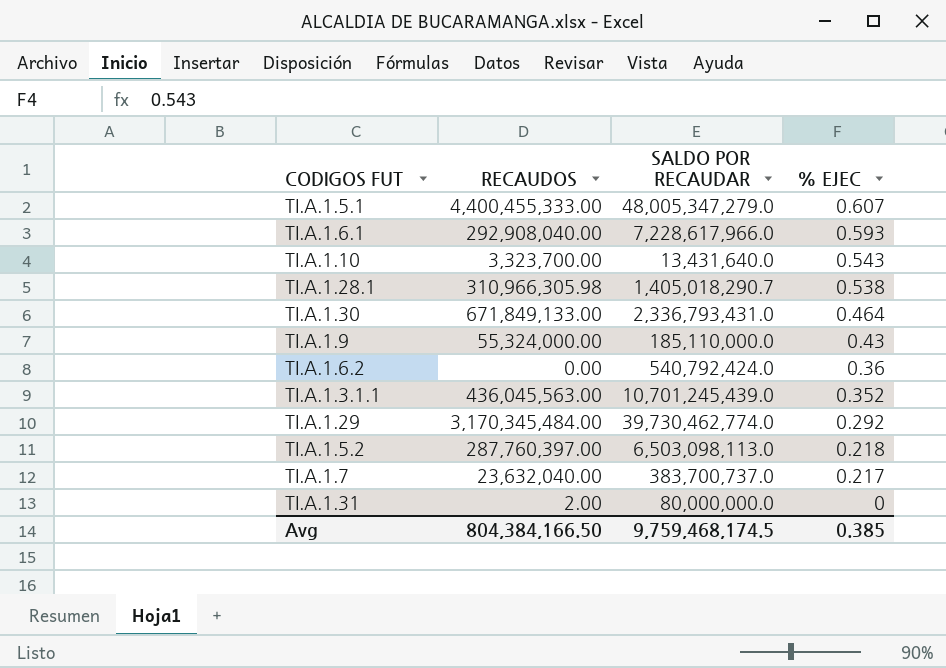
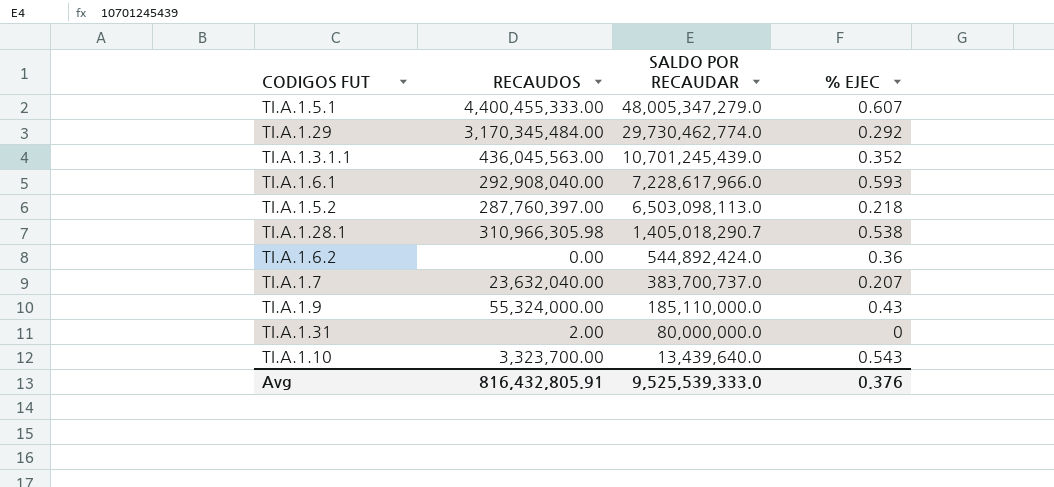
row order: % EJEC descending -> SALDO POR RECAUDAR descending
row TI.A.1.30: 671,849,133.00 | 2,336,793,431.0 | 0.464 -> none
TI.A.1.29 | SALDO POR RECAUDAR: 39,730,462,774.0 -> 29,730,462,774.0
TI.A.1.6.2 | SALDO POR RECAUDAR: 540,792,424.0 -> 544,892,424.0
TI.A.1.7 | % EJEC: 0.217 -> 0.207
TI.A.1.10 | SALDO POR RECAUDAR: 13,431,640.0 -> 13,439,640.0
Avg | RECAUDOS: 804,384,166.50 -> 816,432,805.91
Avg | SALDO POR RECAUDAR: 9,759,468,174.5 -> 9,525,539,333.0
Avg | % EJEC: 0.385 -> 0.376

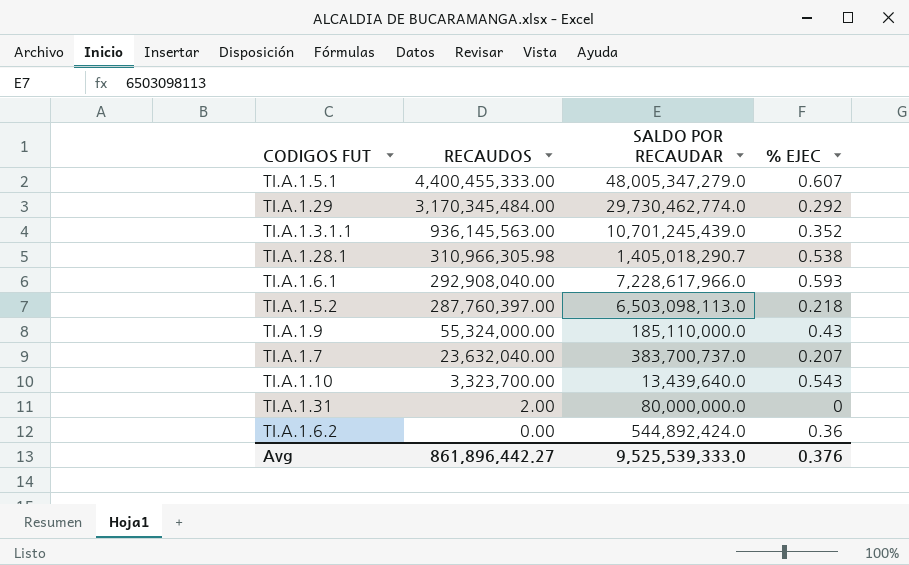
row order: SALDO POR RECAUDAR descending -> RECAUDOS descending
TI.A.1.3.1.1 | RECAUDOS: 436,045,563.00 -> 936,145,563.00
Avg | RECAUDOS: 816,432,805.91 -> 861,896,442.27

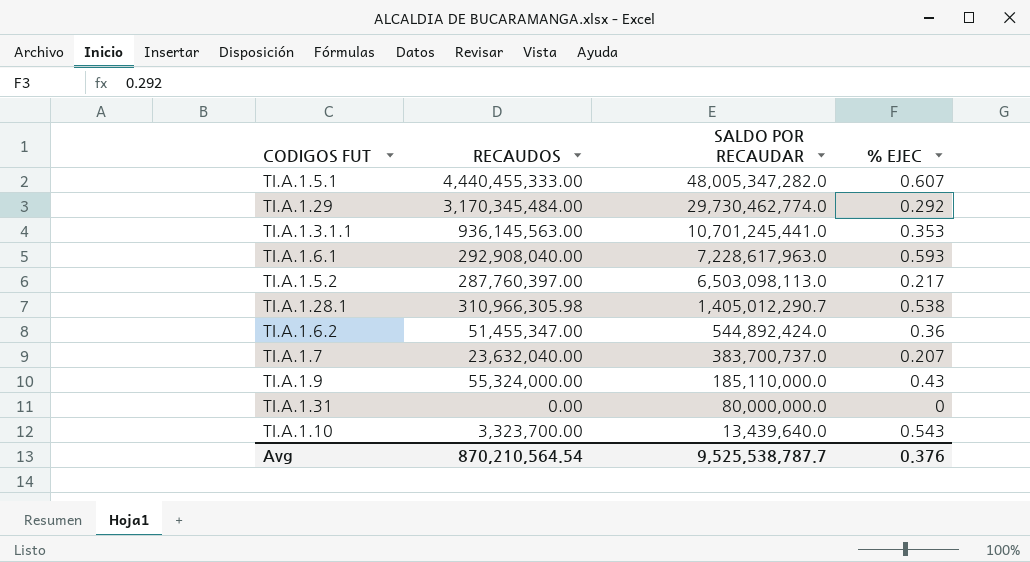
row order: RECAUDOS descending -> SALDO POR RECAUDAR descending
TI.A.1.5.1 | RECAUDOS: 4,400,455,333.00 -> 4,440,455,333.00
TI.A.1.5.1 | SALDO POR RECAUDAR: 48,005,347,279.0 -> 48,005,347,282.0
TI.A.1.3.1.1 | SALDO POR RECAUDAR: 10,701,245,439.0 -> 10,701,245,441.0
TI.A.1.3.1.1 | % EJEC: 0.352 -> 0.353
TI.A.1.6.1 | SALDO POR RECAUDAR: 7,228,617,966.0 -> 7,228,617,963.0
TI.A.1.5.2 | % EJEC: 0.218 -> 0.217
TI.A.1.28.1 | SALDO POR RECAUDAR: 1,405,018,290.7 -> 1,405,012,290.7
TI.A.1.6.2 | RECAUDOS: 0.00 -> 51,455,347.00
TI.A.1.31 | RECAUDOS: 2.00 -> 0.00
Avg | RECAUDOS: 861,896,442.27 -> 870,210,564.54
Avg | SALDO POR RECAUDAR: 9,525,539,333.0 -> 9,525,538,787.7

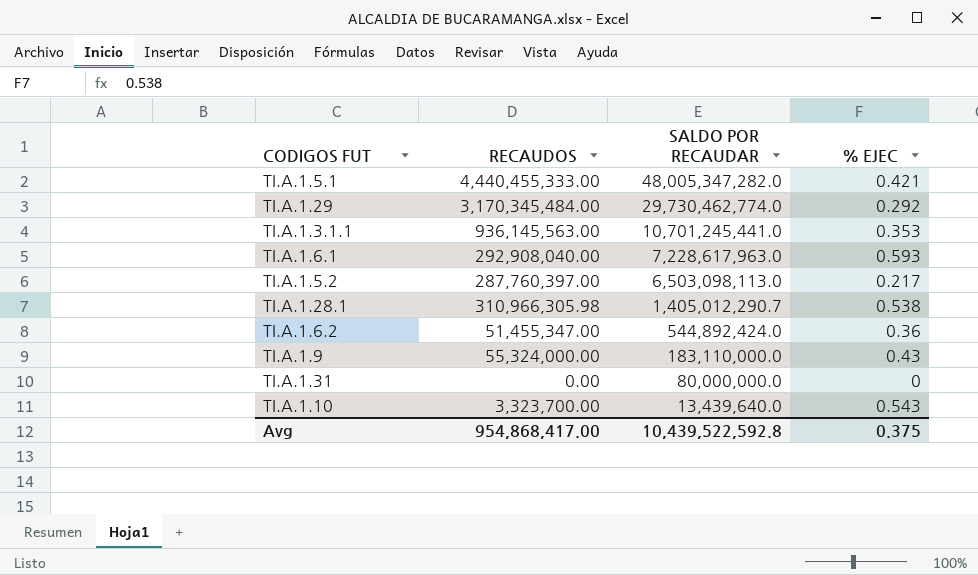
row TI.A.1.7: 23,632,040.00 | 383,700,737.0 | 0.207 -> none
TI.A.1.5.1 | % EJEC: 0.607 -> 0.421
TI.A.1.9 | SALDO POR RECAUDAR: 185,110,000.0 -> 183,110,000.0
Avg | RECAUDOS: 870,210,564.54 -> 954,868,417.00
Avg | SALDO POR RECAUDAR: 9,525,538,787.7 -> 10,439,522,592.8
Avg | % EJEC: 0.376 -> 0.375

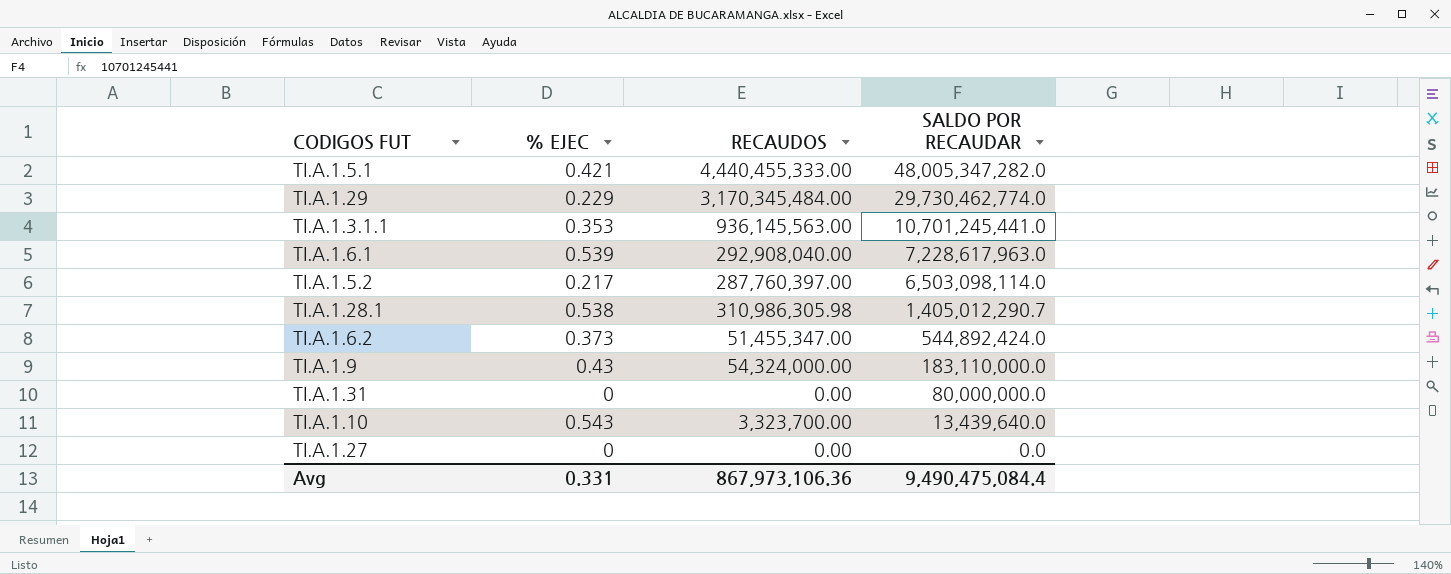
column % EJEC | position: 4 -> 2
TI.A.1.29 | % EJEC: 0.292 -> 0.229
TI.A.1.6.1 | % EJEC: 0.593 -> 0.539
TI.A.1.5.2 | SALDO POR RECAUDAR: 6,503,098,113.0 -> 6,503,098,114.0
TI.A.1.28.1 | RECAUDOS: 310,966,305.98 -> 310,986,305.98
TI.A.1.6.2 | % EJEC: 0.36 -> 0.373
TI.A.1.9 | RECAUDOS: 55,324,000.00 -> 54,324,000.00
row TI.A.1.27: none -> 0 | 0.00 | 0.0
Avg | % EJEC: 0.375 -> 0.331
Avg | RECAUDOS: 954,868,417.00 -> 867,973,106.36
Avg | SALDO POR RECAUDAR: 10,439,522,592.8 -> 9,490,475,084.4

